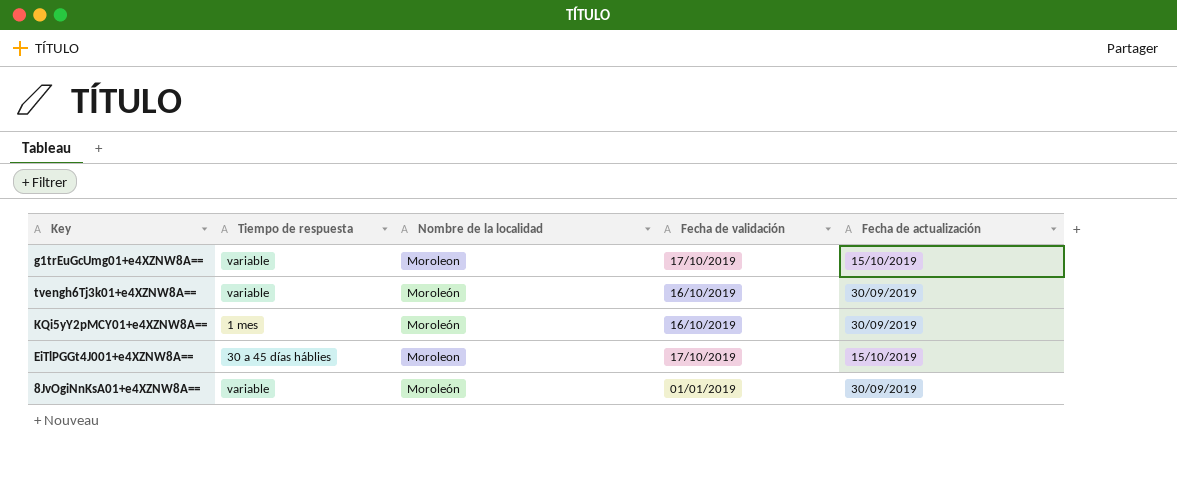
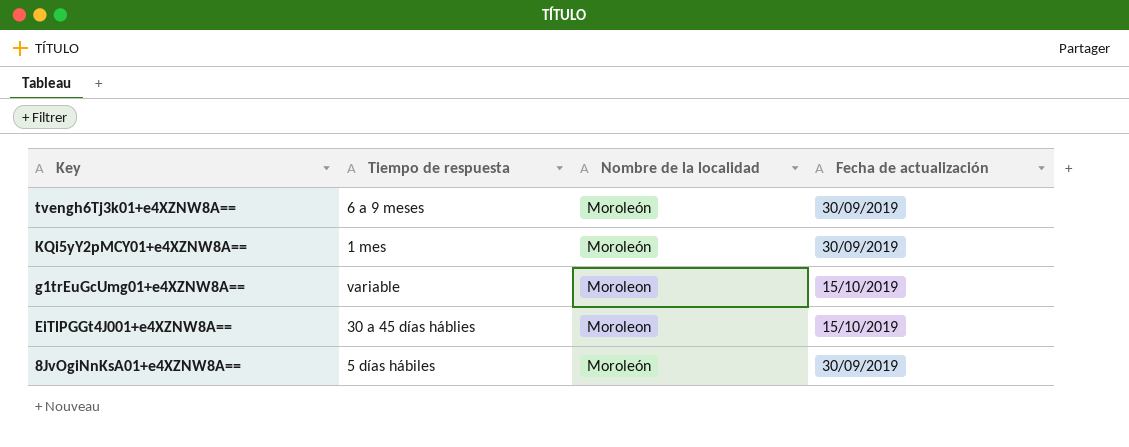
row order: none -> Key descending
column Fecha de validación | position: 4 -> none
tvengh6Tj3k01+e4XZNW8A== | Tiempo de respuesta: variable -> 6 a 9 meses
8JvOgiNnKsA01+e4XZNW8A== | Tiempo de respuesta: variable -> 5 días hábiles

